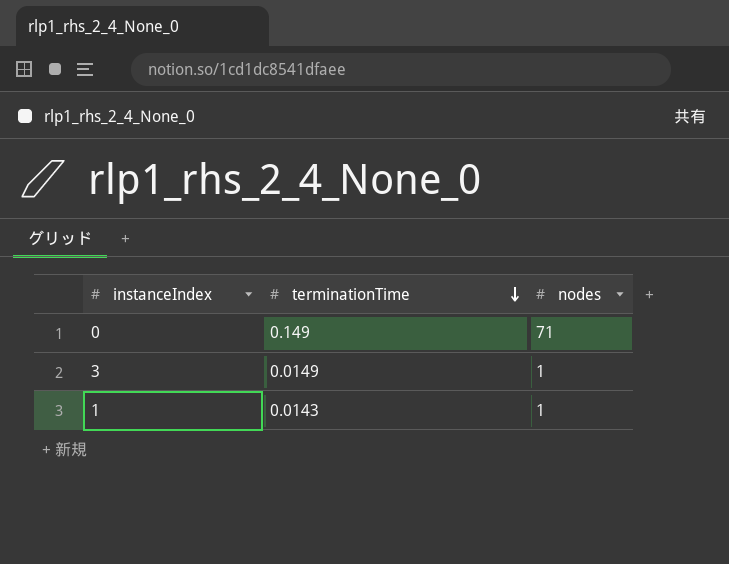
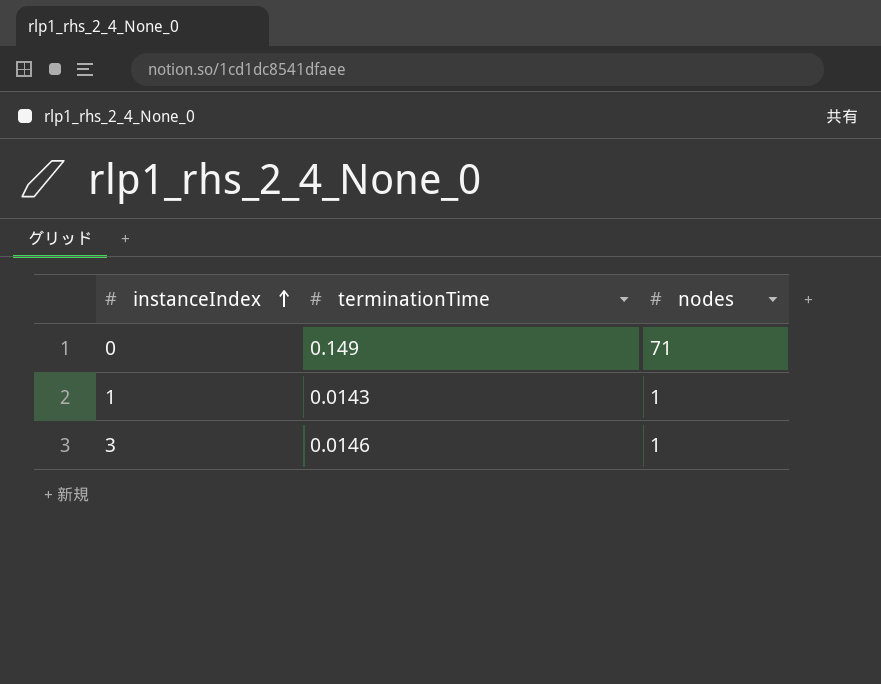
row order: terminationTime descending -> instanceIndex ascending
3 | terminationTime: 0.0149 -> 0.0146

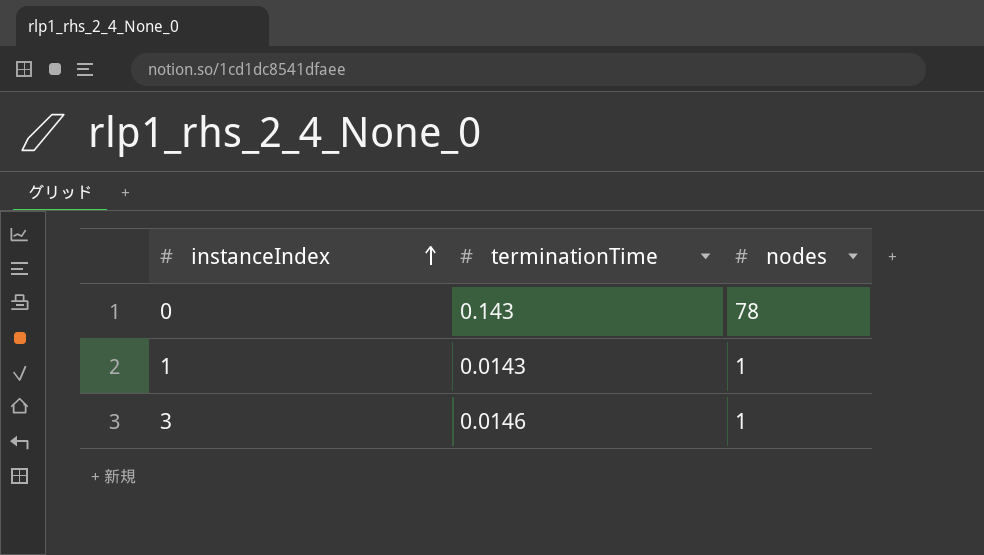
0 | terminationTime: 0.149 -> 0.143
0 | nodes: 71 -> 78

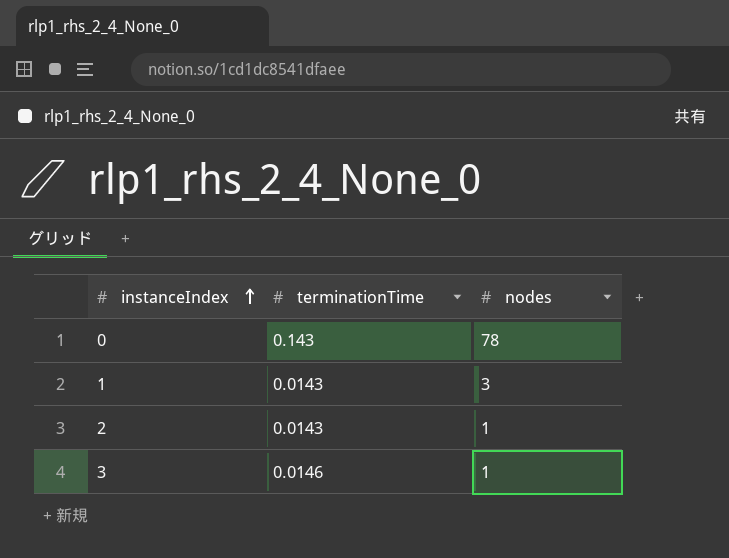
1 | nodes: 1 -> 3
row 2: none -> 0.0143 | 1

